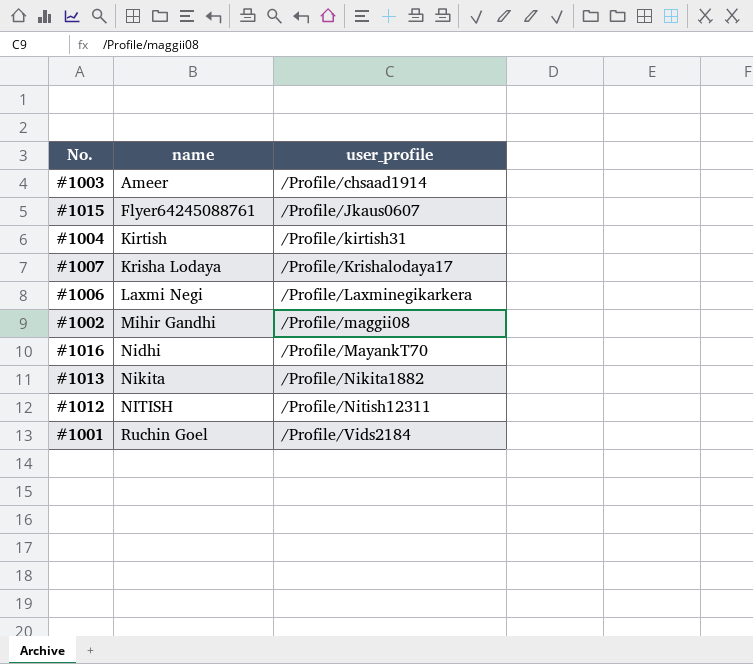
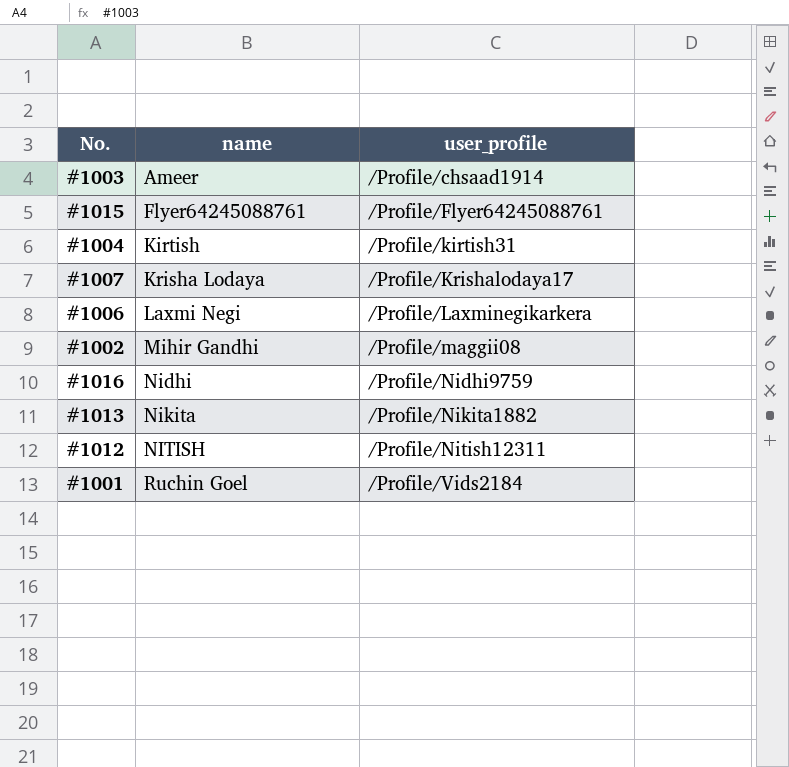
#1015 | user_profile: /Profile/Jkaus0607 -> /Profile/Flyer64245088761
#1016 | user_profile: /Profile/MayankT70 -> /Profile/Nidhi9759

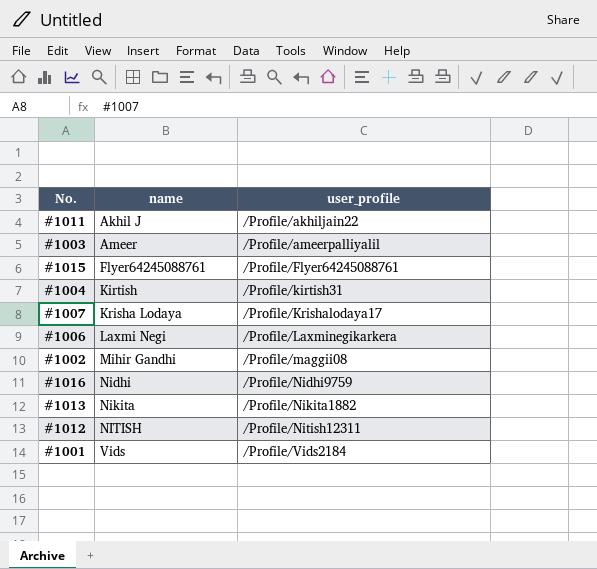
row #1011: none -> Akhil J | /Profile/akhiljain22
#1003 | user_profile: /Profile/chsaad1914 -> /Profile/ameerpalliyalil
#1001 | name: Ruchin Goel -> Vids

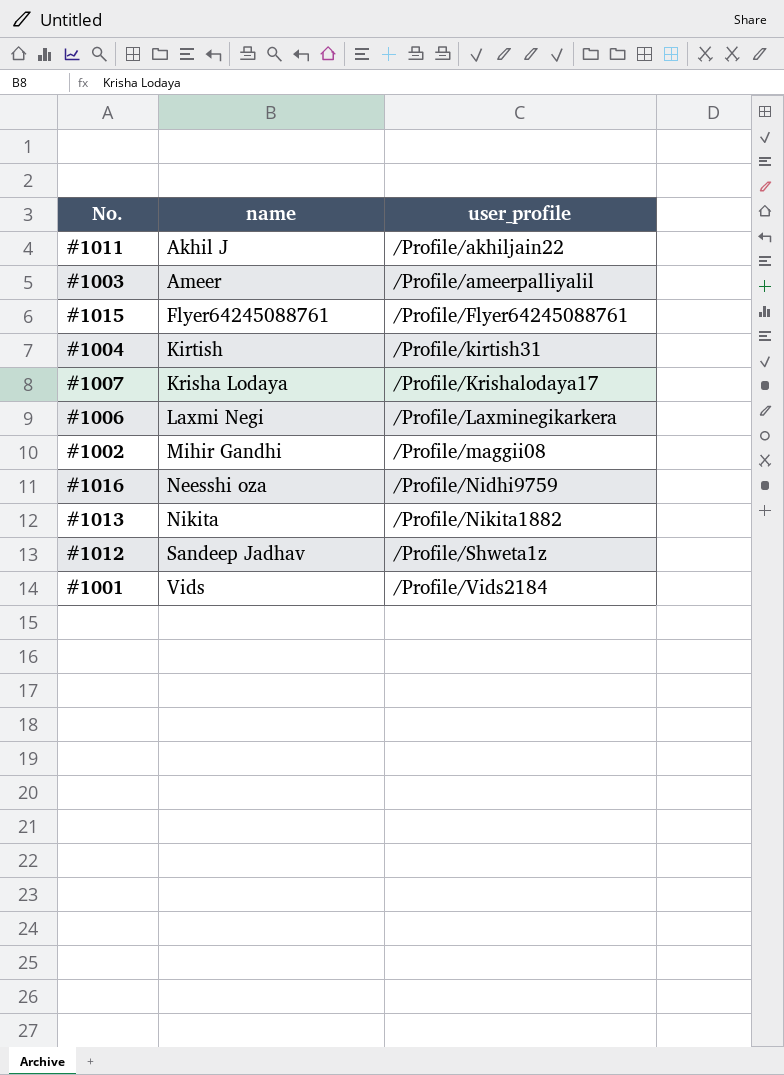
#1016 | name: Nidhi -> Neesshi oza
#1012 | name: NITISH -> Sandeep Jadhav
#1012 | user_profile: /Profile/Nitish12311 -> /Profile/Shweta1z

